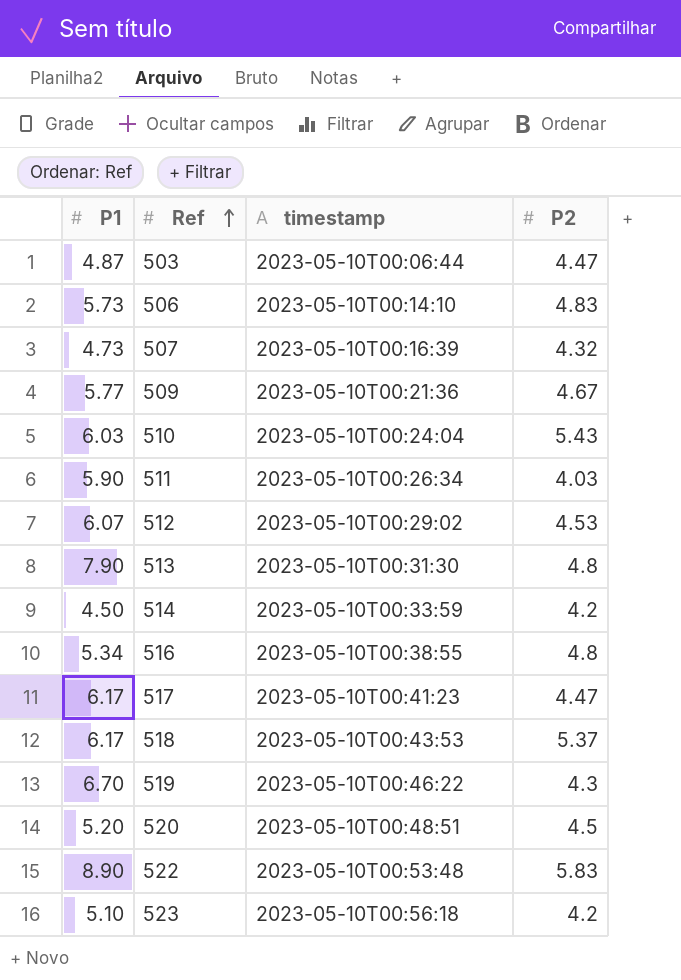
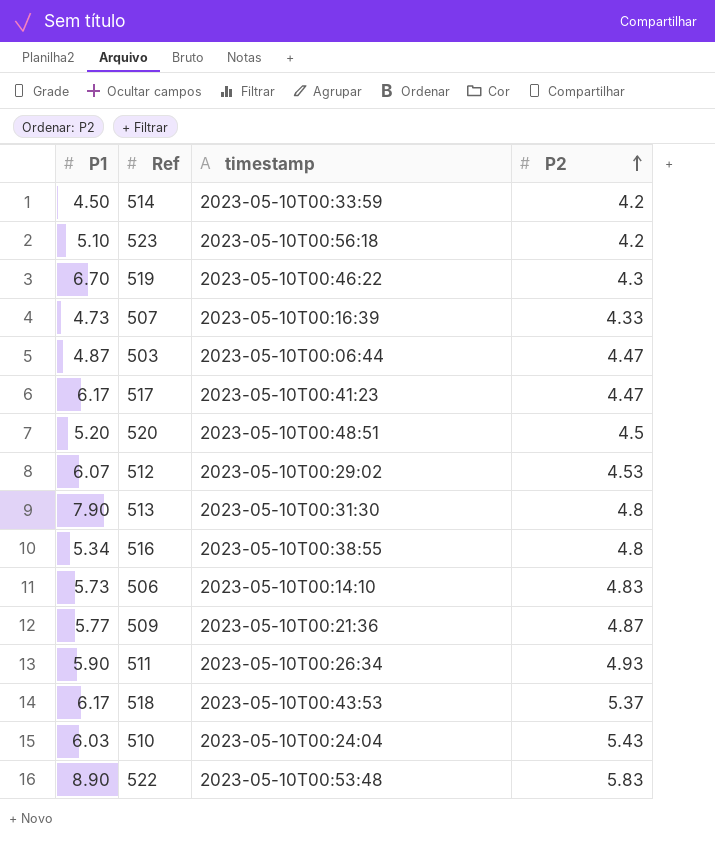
row order: Ref ascending -> P2 ascending
507 | P2: 4.32 -> 4.33
509 | P2: 4.67 -> 4.87
511 | P2: 4.03 -> 4.93

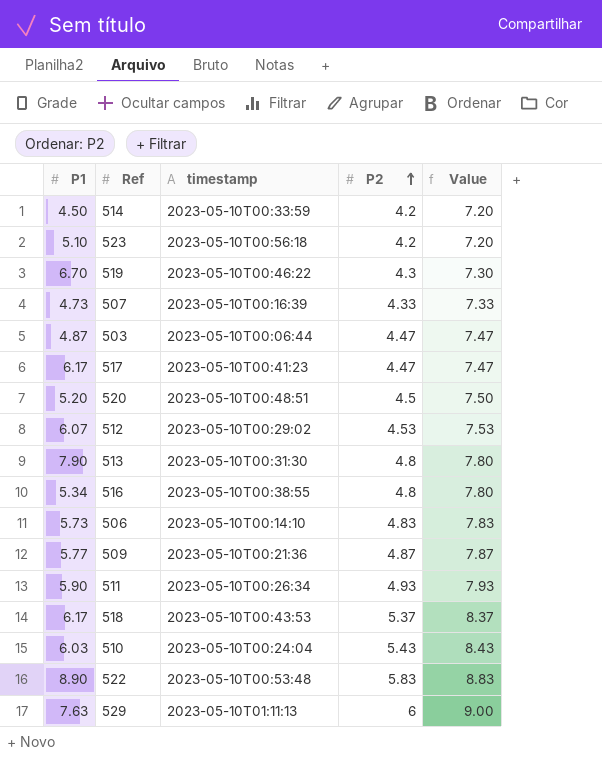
column Value | formula: none -> [P2] + 3
row 529: none -> 7.63 | 2023-05-10T01:11:13 | 6 | 9.00

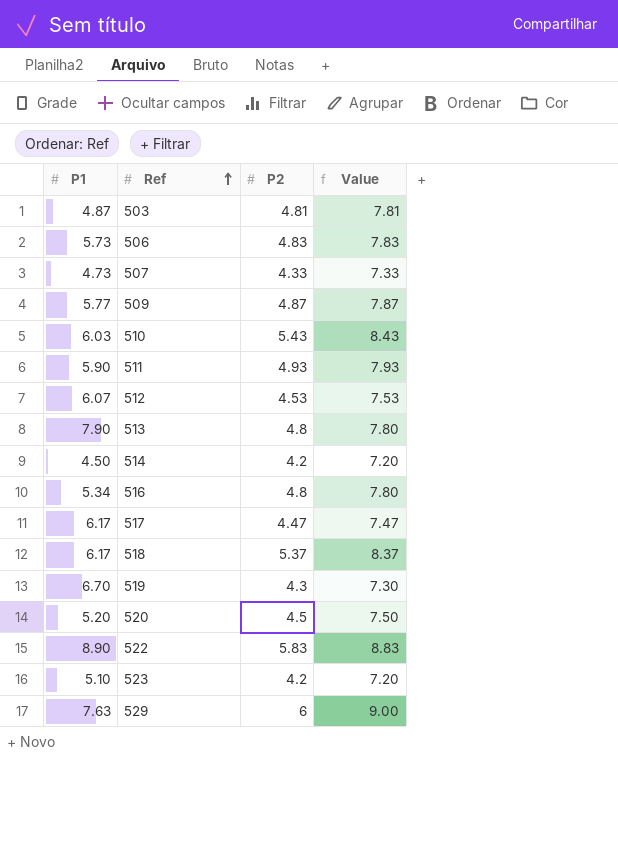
row order: P2 ascending -> Ref ascending
column timestamp | position: 3 -> none
503 | P2: 4.47 -> 4.81
503 | Value: 7.47 -> 7.81

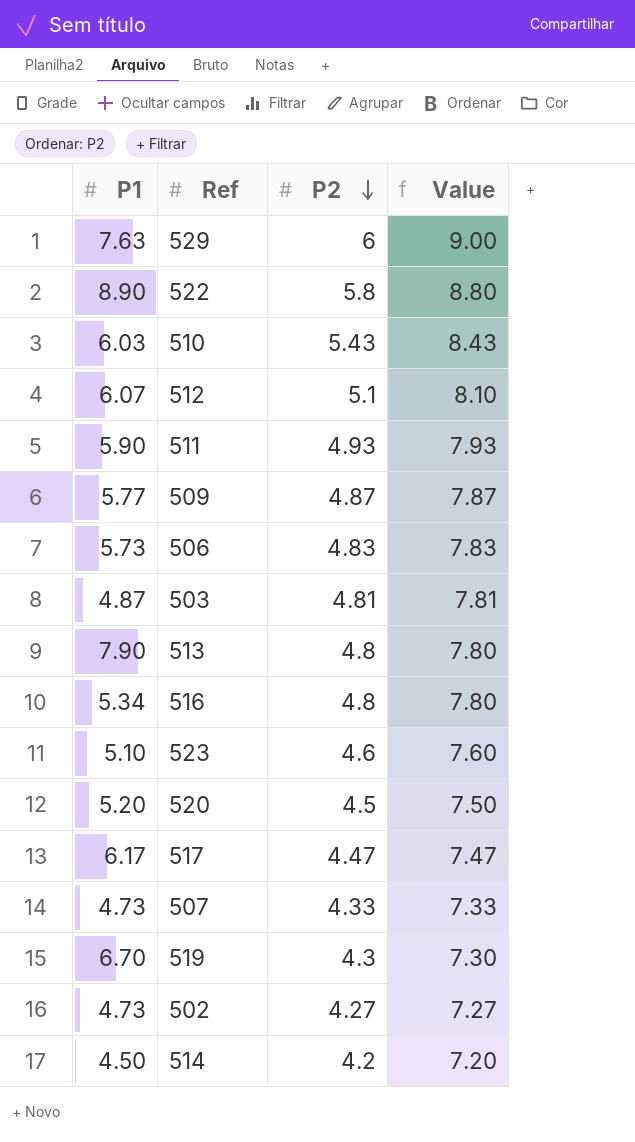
row order: Ref ascending -> P2 descending
row 518: 6.17 | 5.37 | 8.37 -> none
522 | P2: 5.83 -> 5.8
522 | Value: 8.83 -> 8.80
512 | P2: 4.53 -> 5.1
512 | Value: 7.53 -> 8.10
523 | P2: 4.2 -> 4.6
523 | Value: 7.20 -> 7.60
row 502: none -> 4.73 | 4.27 | 7.27

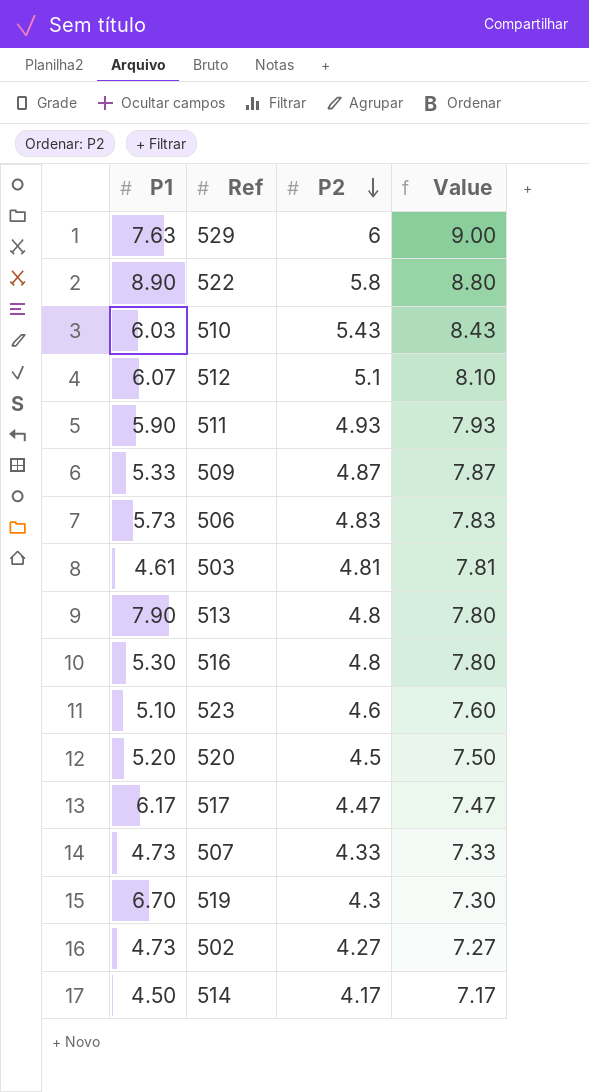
509 | P1: 5.77 -> 5.33
503 | P1: 4.87 -> 4.61
516 | P1: 5.34 -> 5.30
514 | P2: 4.2 -> 4.17
514 | Value: 7.20 -> 7.17

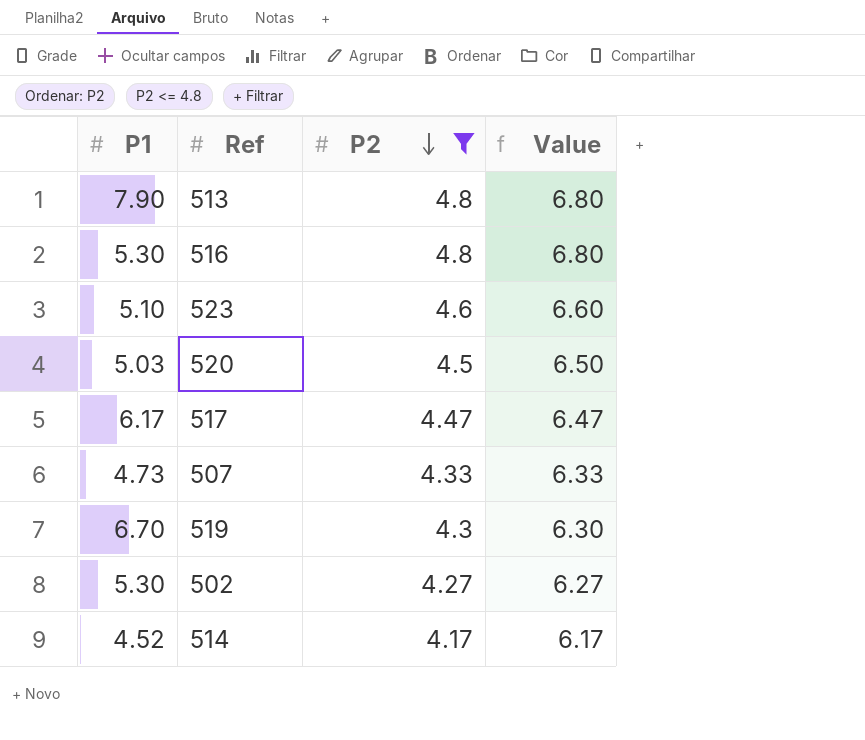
filter: none -> P2 <= 4.8
column Value | formula: [P2] + 3 -> [P2] + 2
520 | P1: 5.20 -> 5.03
502 | P1: 4.73 -> 5.30
514 | P1: 4.50 -> 4.52

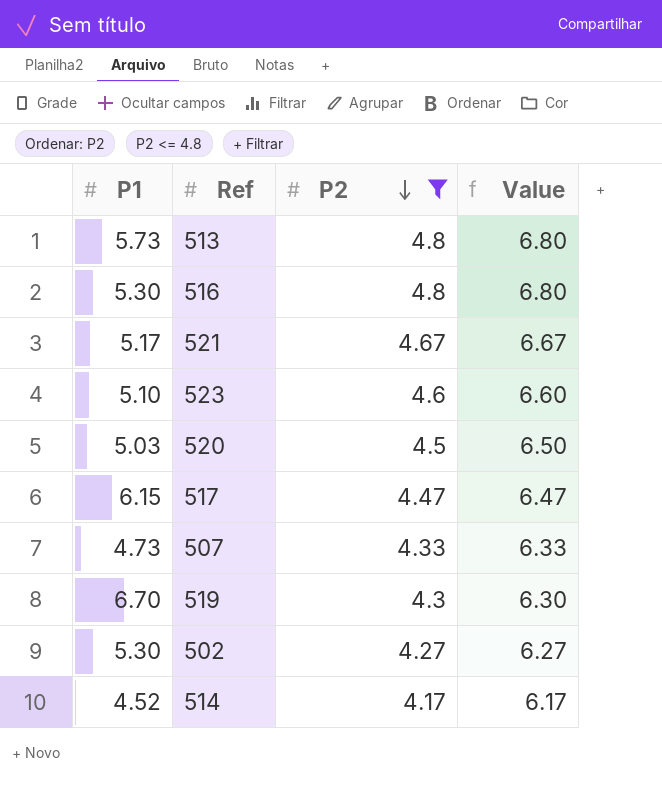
513 | P1: 7.90 -> 5.73
row 521: none -> 5.17 | 4.67 | 6.67
517 | P1: 6.17 -> 6.15

